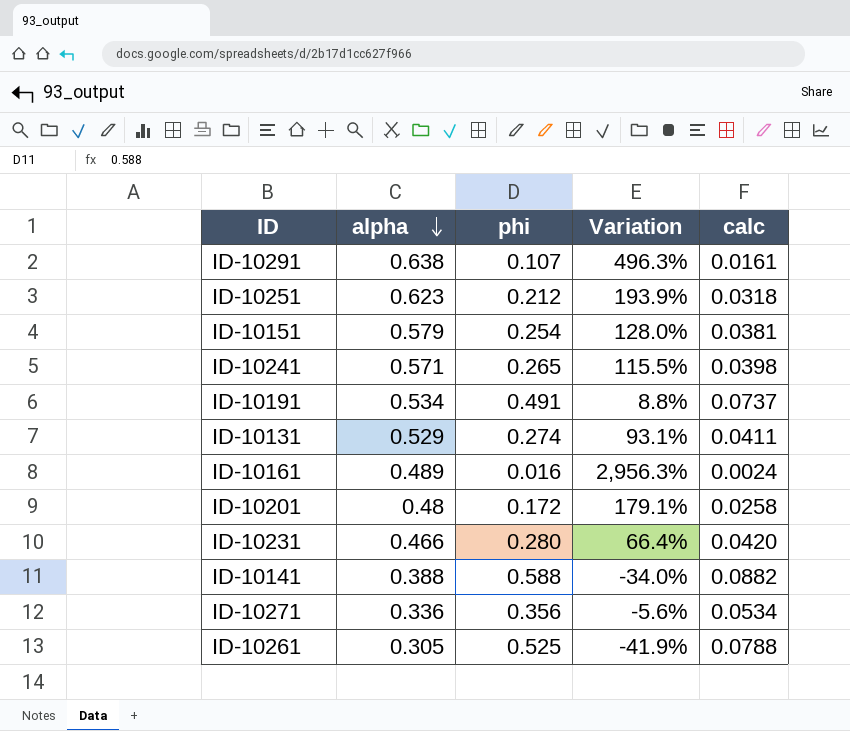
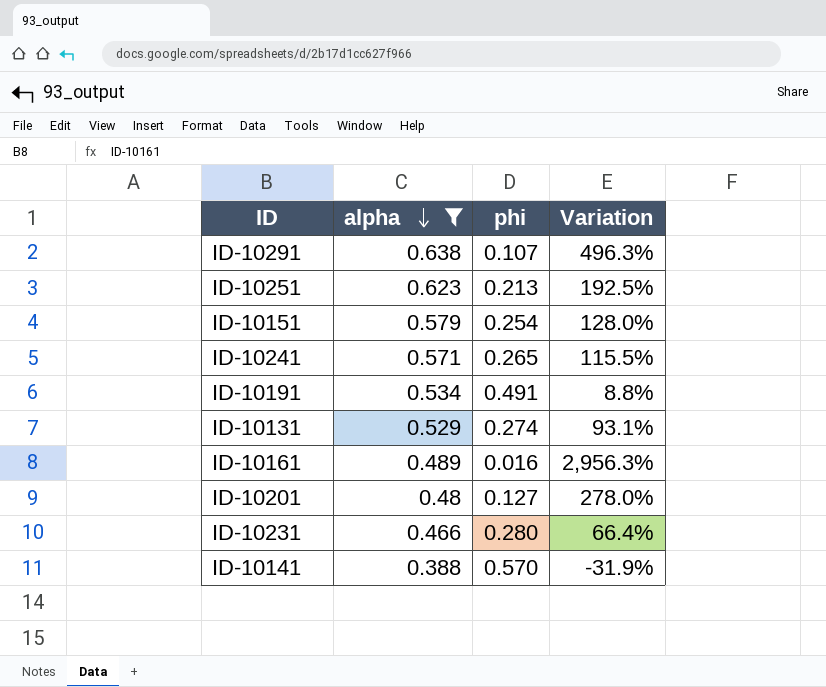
filter: none -> alpha >= 0.388
column calc | formula: [phi] * 0.15 -> none
ID-10251 | phi: 0.212 -> 0.213
ID-10251 | Variation: 193.9% -> 192.5%
ID-10201 | phi: 0.172 -> 0.127
ID-10201 | Variation: 179.1% -> 278.0%
ID-10141 | phi: 0.588 -> 0.570
ID-10141 | Variation: -34.0% -> -31.9%

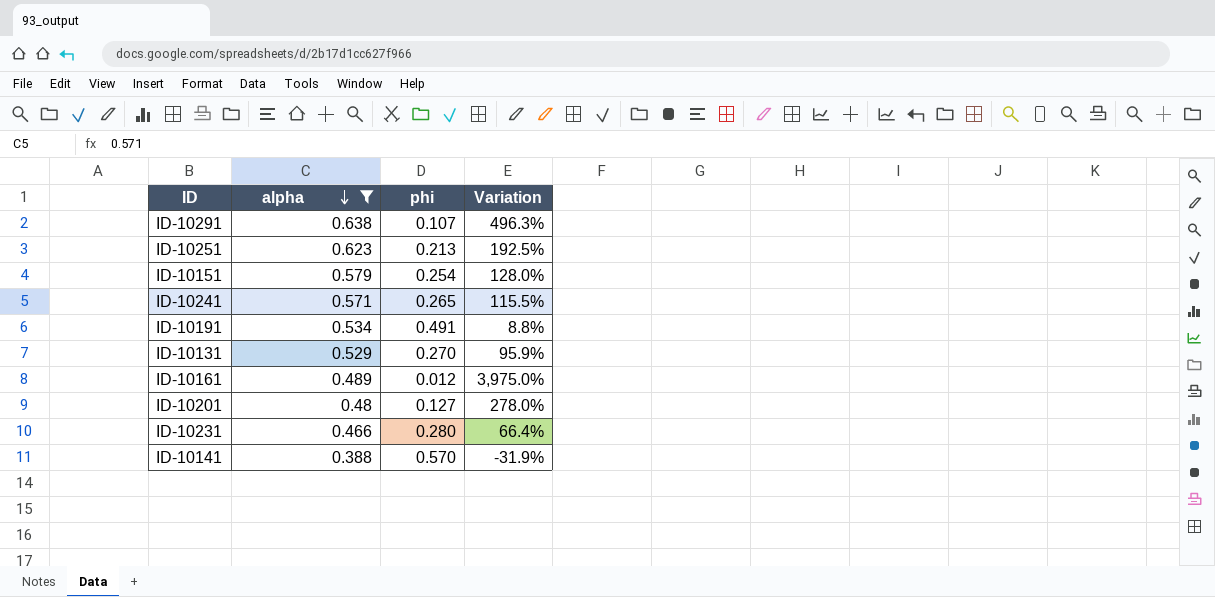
ID-10131 | phi: 0.274 -> 0.270
ID-10131 | Variation: 93.1% -> 95.9%
ID-10161 | phi: 0.016 -> 0.012
ID-10161 | Variation: 2,956.3% -> 3,975.0%

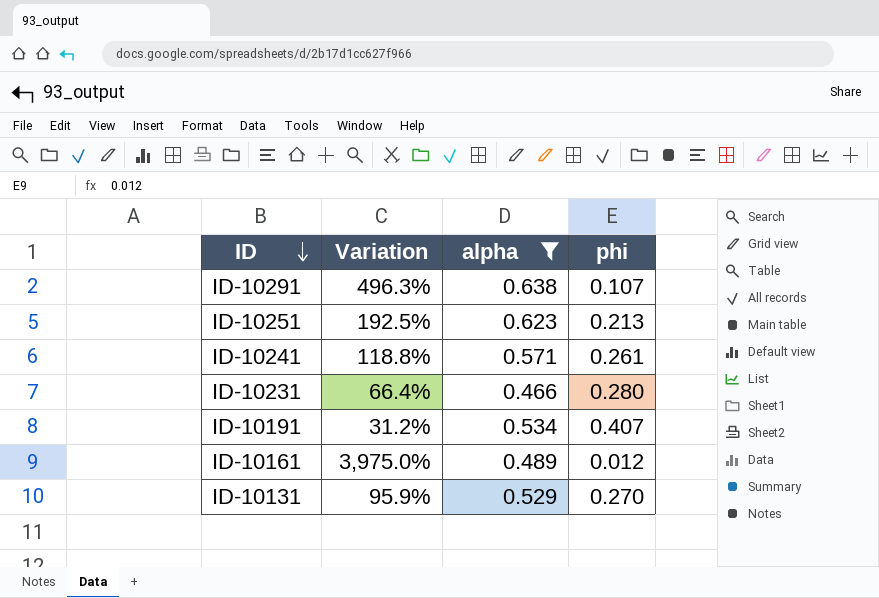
row order: alpha descending -> ID descending
column Variation | position: 4 -> 2
row ID-10151: 0.579 | 0.254 | 128.0% -> none
row ID-10201: 0.48 | 0.127 | 278.0% -> none
row ID-10141: 0.388 | 0.570 | -31.9% -> none
ID-10241 | Variation: 115.5% -> 118.8%
ID-10241 | phi: 0.265 -> 0.261
ID-10191 | Variation: 8.8% -> 31.2%
ID-10191 | phi: 0.491 -> 0.407

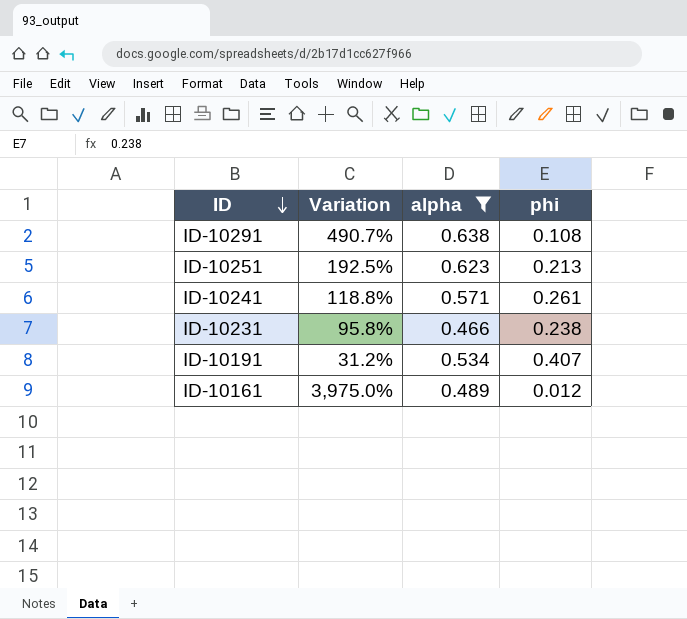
row ID-10131: 95.9% | 0.529 | 0.270 -> none
ID-10291 | Variation: 496.3% -> 490.7%
ID-10291 | phi: 0.107 -> 0.108
ID-10231 | Variation: 66.4% -> 95.8%
ID-10231 | phi: 0.280 -> 0.238

